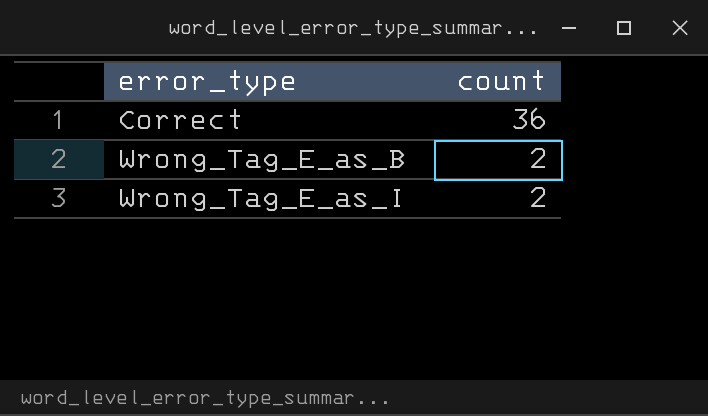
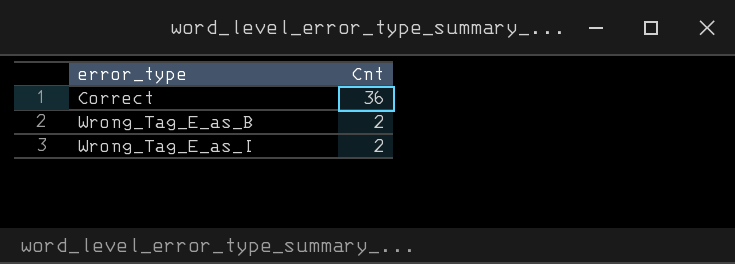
column name: count -> Cnt

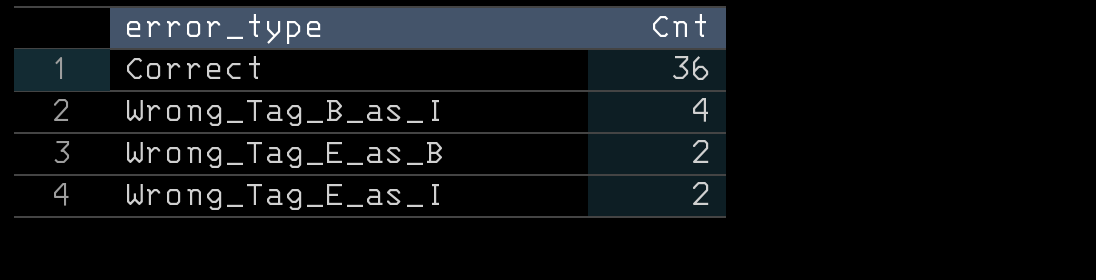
row Wrong_Tag_B_as_I: none -> 4

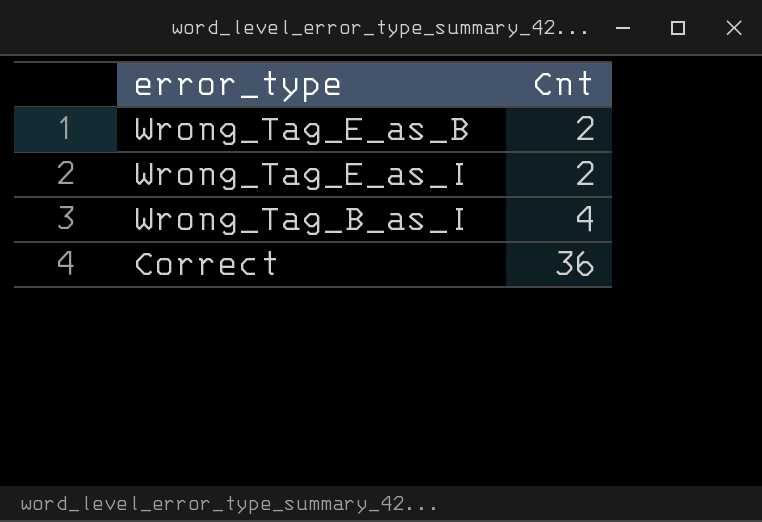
row order: error_type ascending -> Cnt ascending

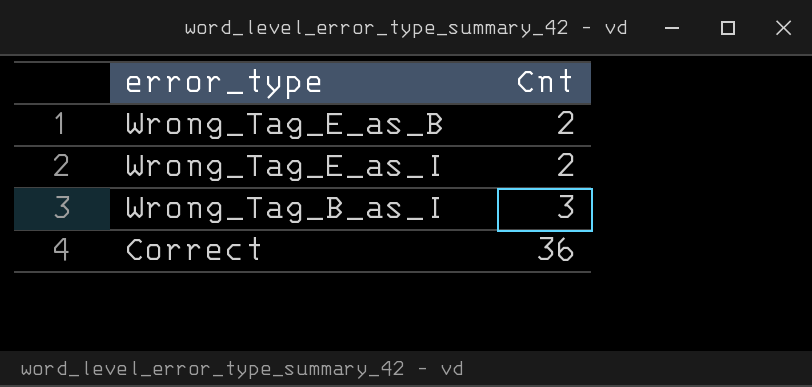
Wrong_Tag_B_as_I | Cnt: 4 -> 3

